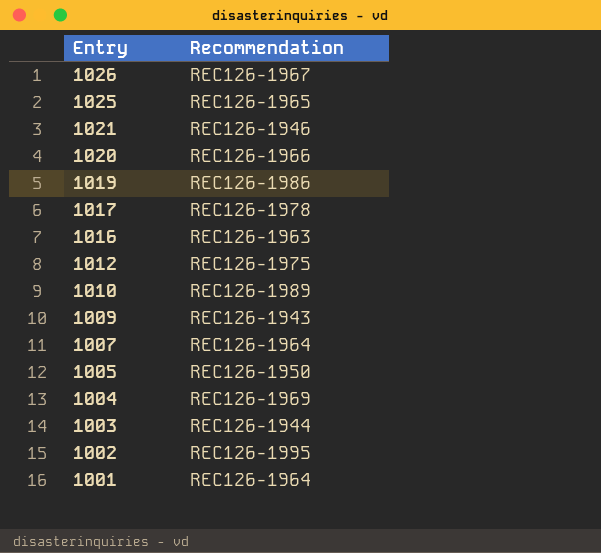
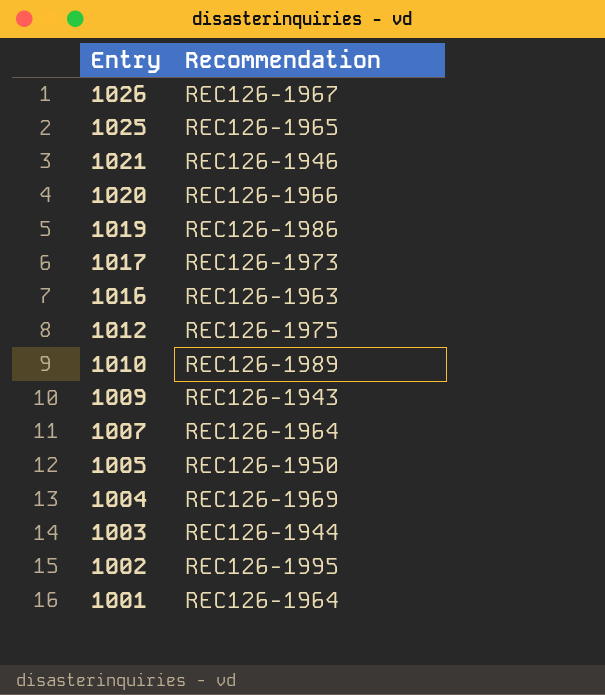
1017 | Recommendation: REC126-1978 -> REC126-1973

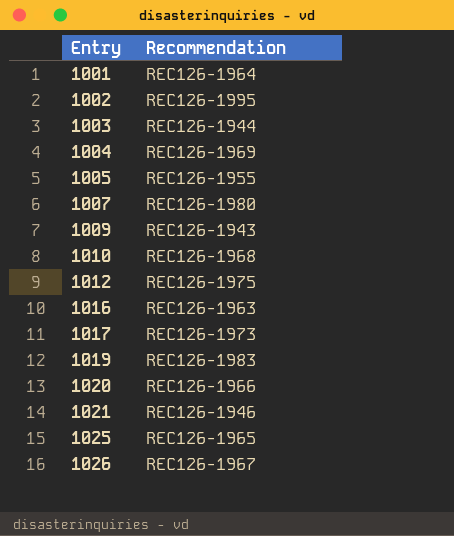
row order: Entry descending -> Entry ascending
1005 | Recommendation: REC126-1950 -> REC126-1955
1007 | Recommendation: REC126-1964 -> REC126-1980
1010 | Recommendation: REC126-1989 -> REC126-1968
1019 | Recommendation: REC126-1986 -> REC126-1983

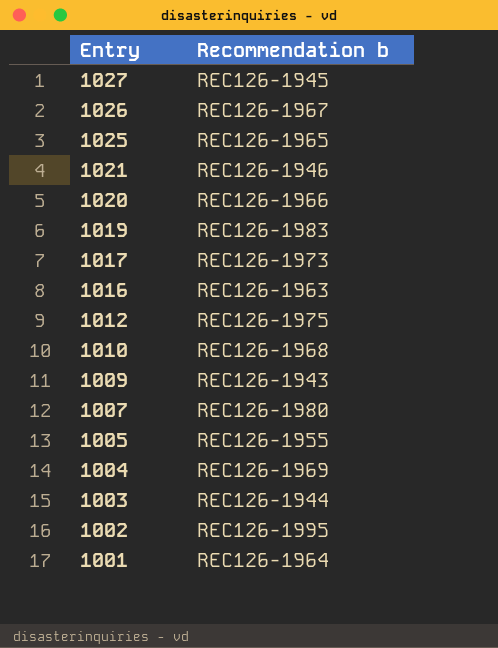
row order: Entry ascending -> Entry descending
column name: Recommendation -> Recommendation b
row 1027: none -> REC126-1945

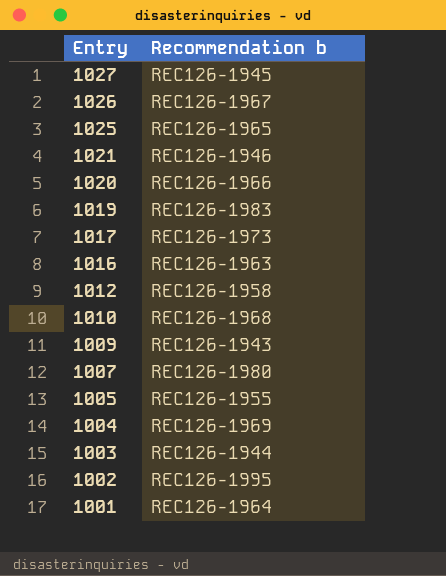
1012 | Recommendation b: REC126-1975 -> REC126-1958

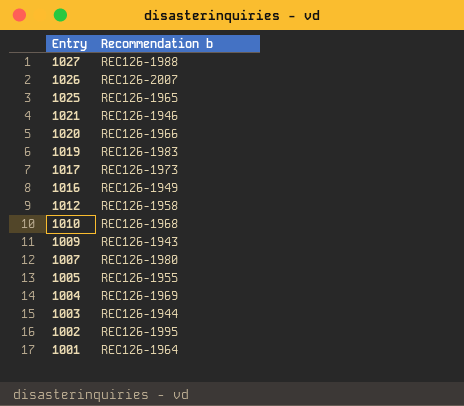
1027 | Recommendation b: REC126-1945 -> REC126-1988
1026 | Recommendation b: REC126-1967 -> REC126-2007
1016 | Recommendation b: REC126-1963 -> REC126-1949

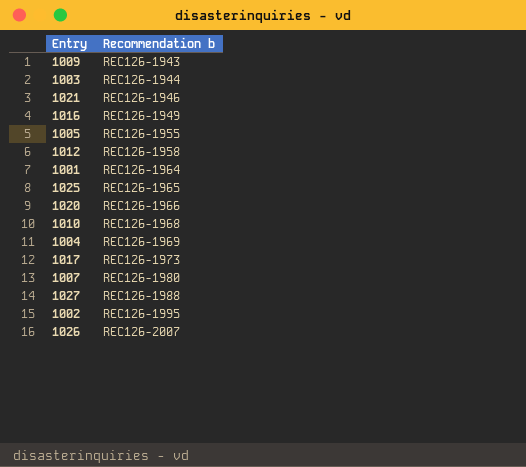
row order: Entry descending -> Recommendation b ascending
row 1019: REC126-1983 -> none

